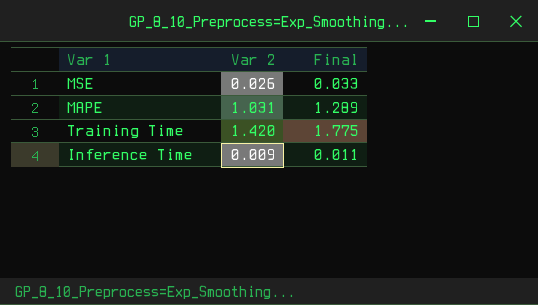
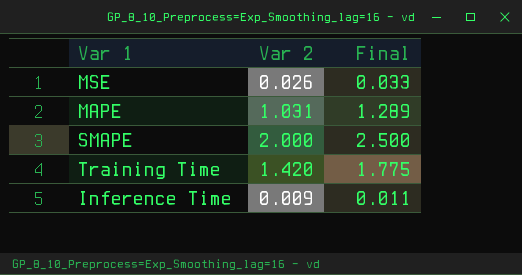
row SMAPE: none -> 2.000 | 2.500

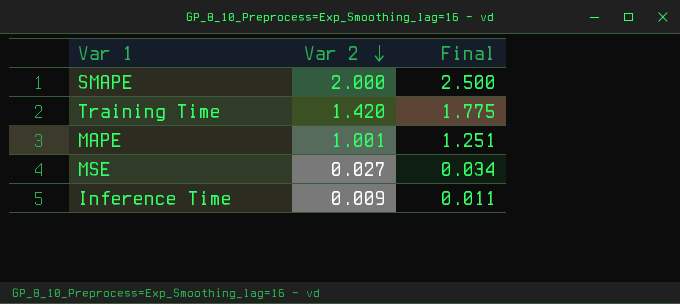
row order: none -> Var 2 descending
MAPE | Var 2: 1.031 -> 1.001
MAPE | Final: 1.289 -> 1.251
MSE | Var 2: 0.026 -> 0.027
MSE | Final: 0.033 -> 0.034

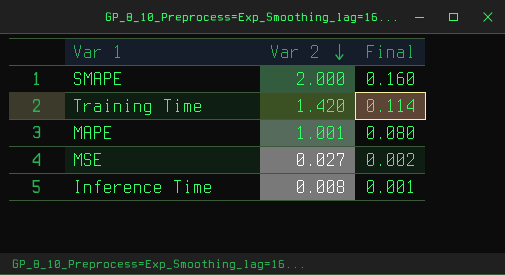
column Final | formula: [Var 2] * 1.25 -> [Var 2] * 0.08
Inference Time | Var 2: 0.009 -> 0.008

